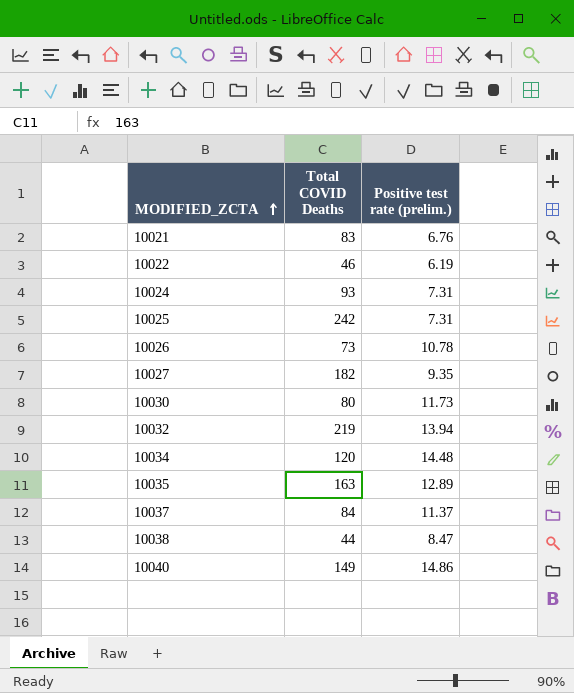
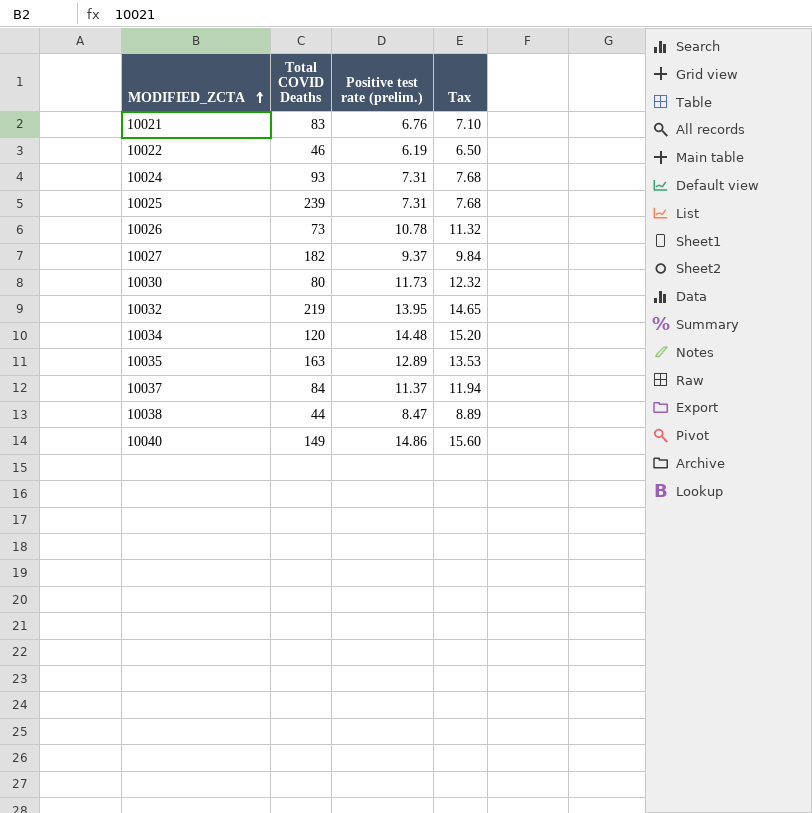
column Tax | formula: none -> [Positive test rate (prelim.)] * 1.05
10025 | Total COVID Deaths: 242 -> 239
10027 | Positive test rate (prelim.): 9.35 -> 9.37
10032 | Positive test rate (prelim.): 13.94 -> 13.95

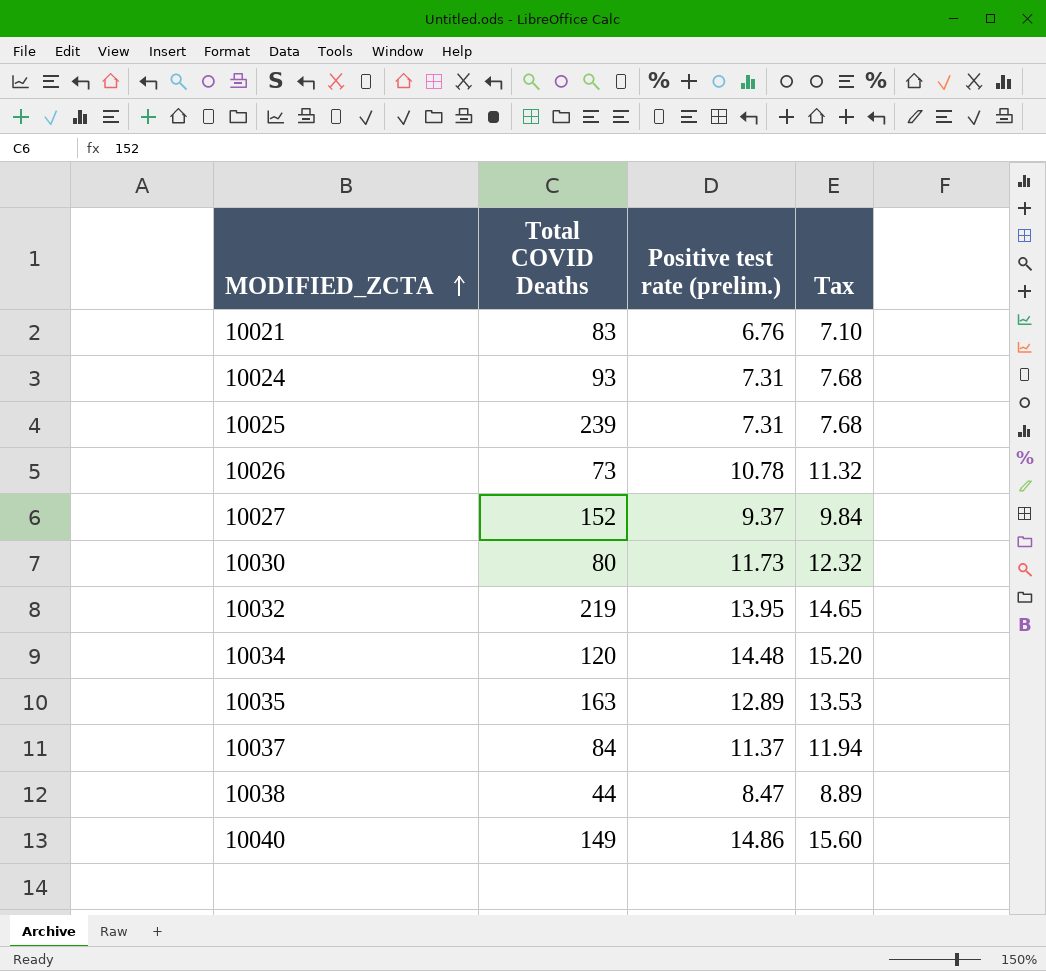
row 10022: 46 | 6.19 | 6.50 -> none
10027 | Total COVID Deaths: 182 -> 152

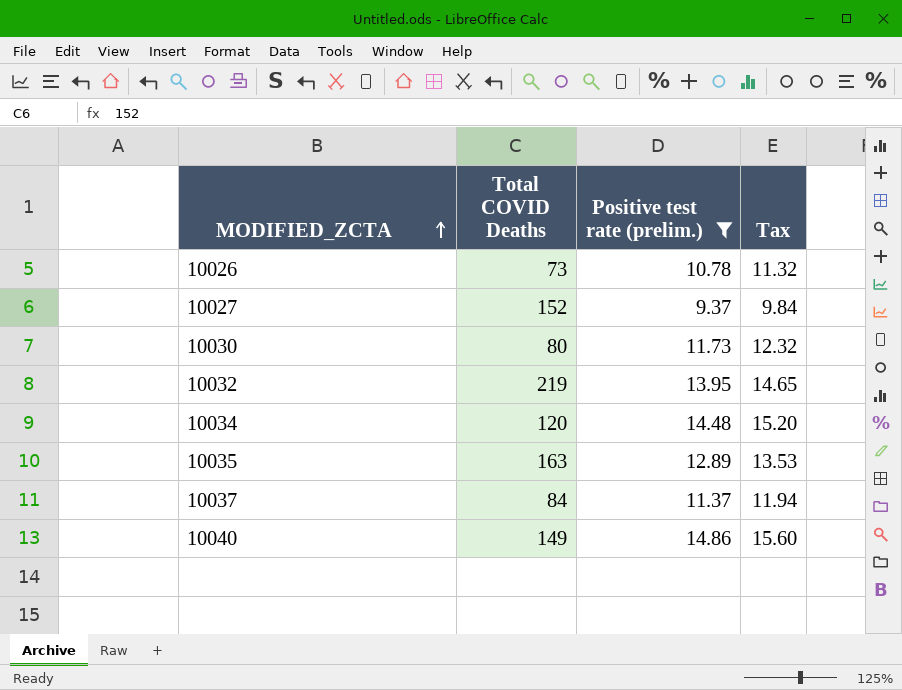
filter: none -> Positive test rate (prelim.) >= 9.37

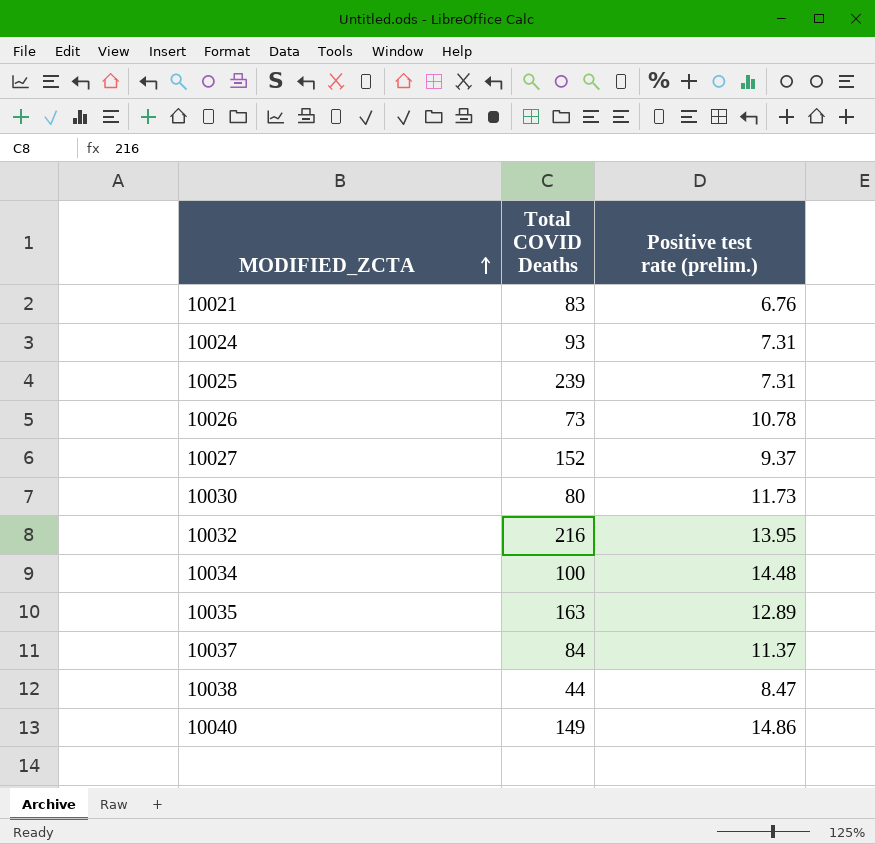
filter: Positive test rate (prelim.) >= 9.37 -> none
column Tax | formula: [Positive test rate (prelim.)] * 1.05 -> none
10032 | Total COVID Deaths: 219 -> 216
10034 | Total COVID Deaths: 120 -> 100

